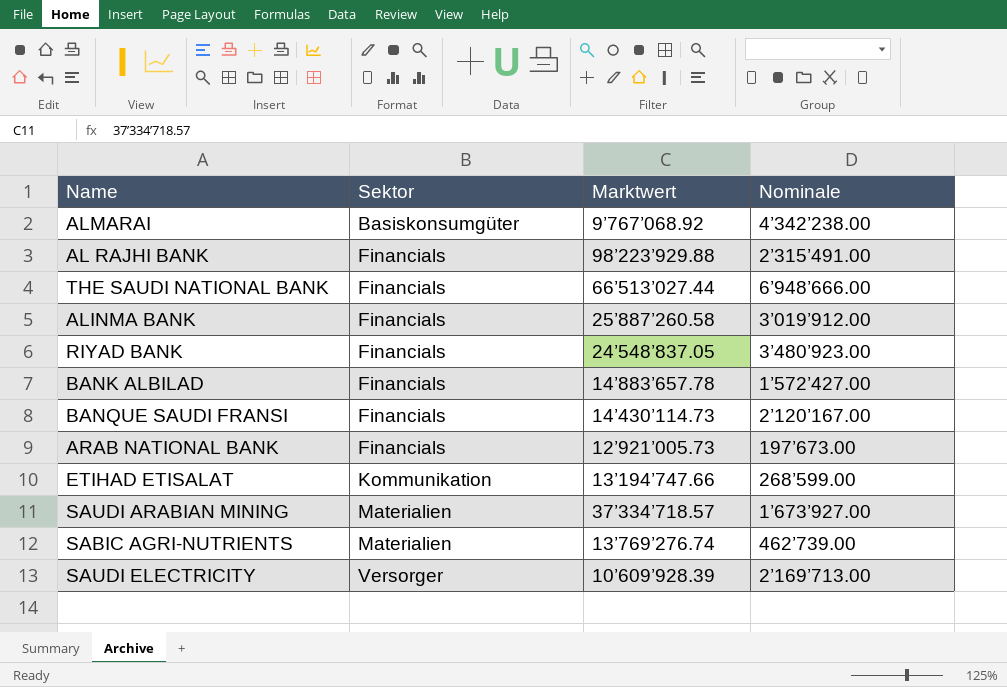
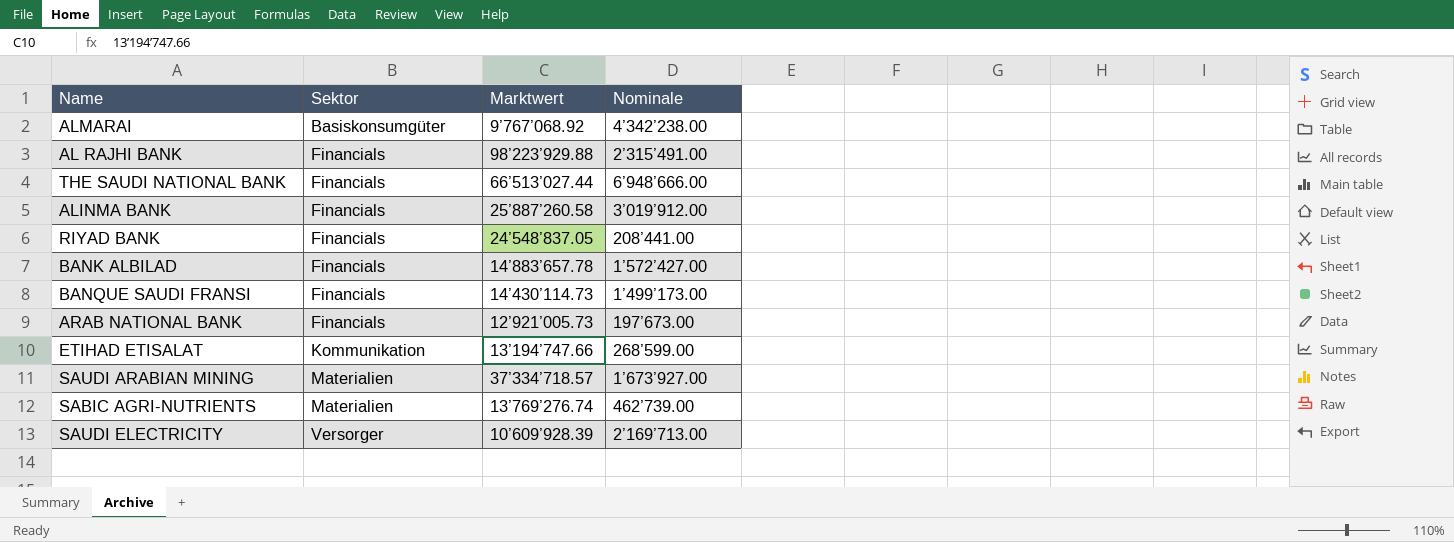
RIYAD BANK | Nominale: 3’480’923.00 -> 208’441.00
BANQUE SAUDI FRANSI | Nominale: 2’120’167.00 -> 1’499’173.00

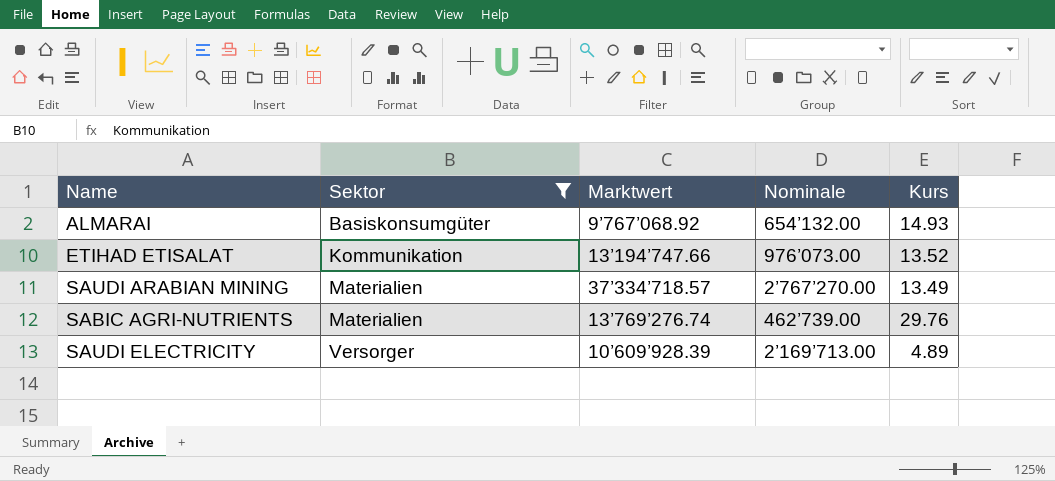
filter: none -> Sektor != Financials
column Kurs | position: none -> 5
ALMARAI | Nominale: 4’342’238.00 -> 654’132.00
ETIHAD ETISALAT | Nominale: 268’599.00 -> 976’073.00
SAUDI ARABIAN MINING | Nominale: 1’673’927.00 -> 2’767’270.00

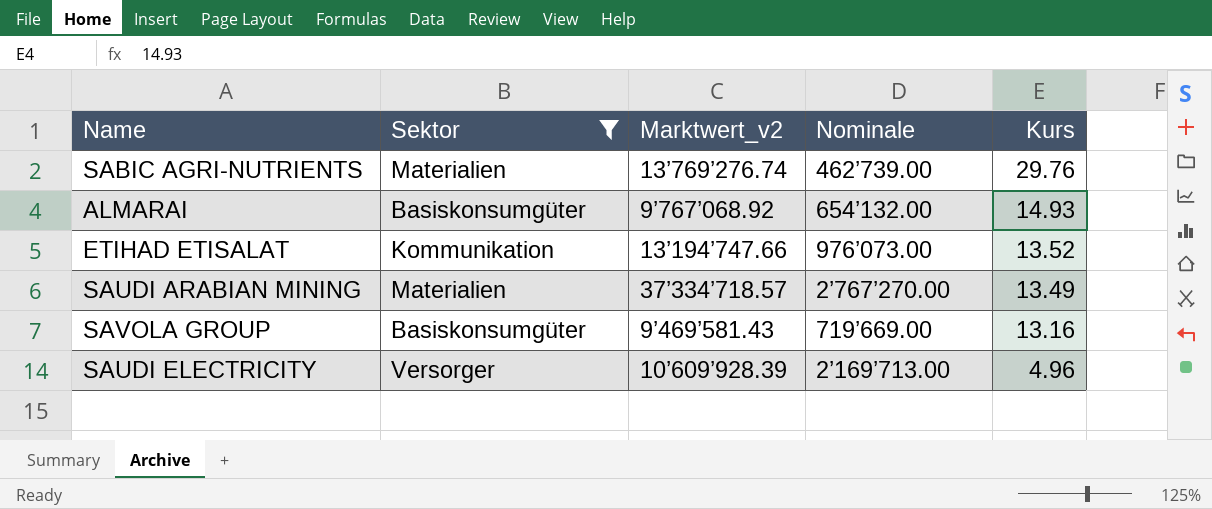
row order: Sektor ascending -> Kurs descending
column name: Marktwert -> Marktwert_v2
row SAVOLA GROUP: none -> Basiskonsumgüter | 9’469’581.43 | 719’669.00 | 13.16
SAUDI ELECTRICITY | Kurs: 4.89 -> 4.96

